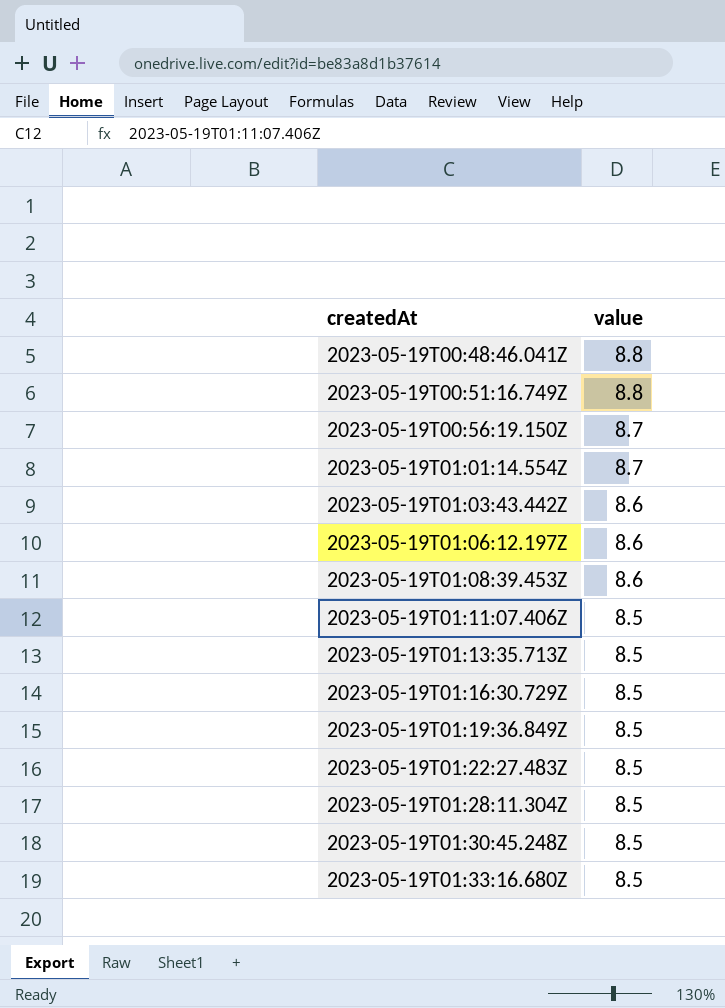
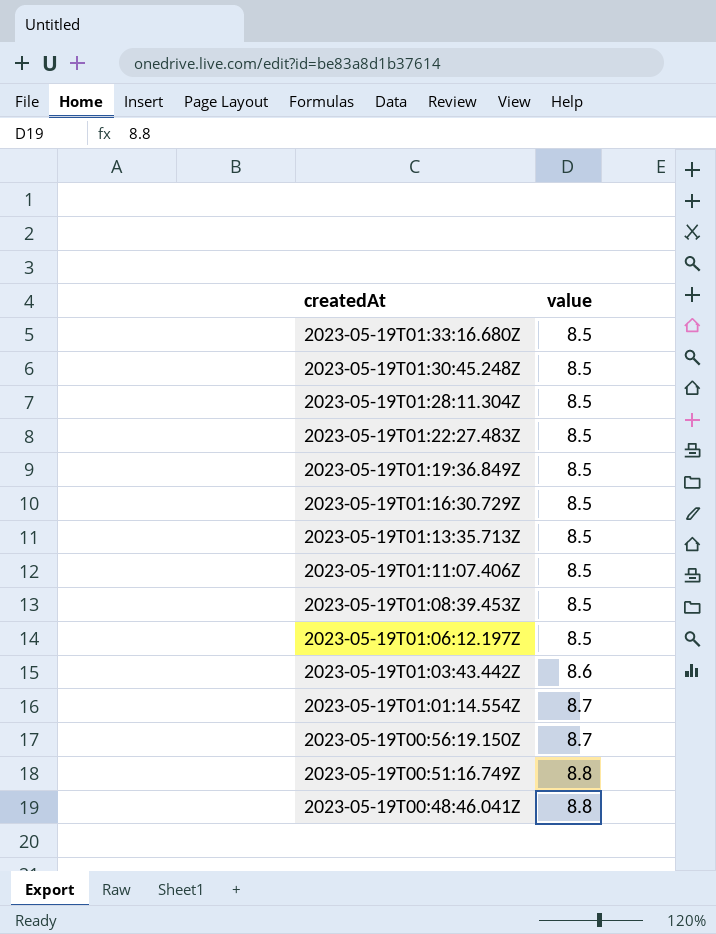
row order: createdAt ascending -> createdAt descending
2023-05-19T01:08:39.453Z | value: 8.6 -> 8.5
2023-05-19T01:06:12.197Z | value: 8.6 -> 8.5

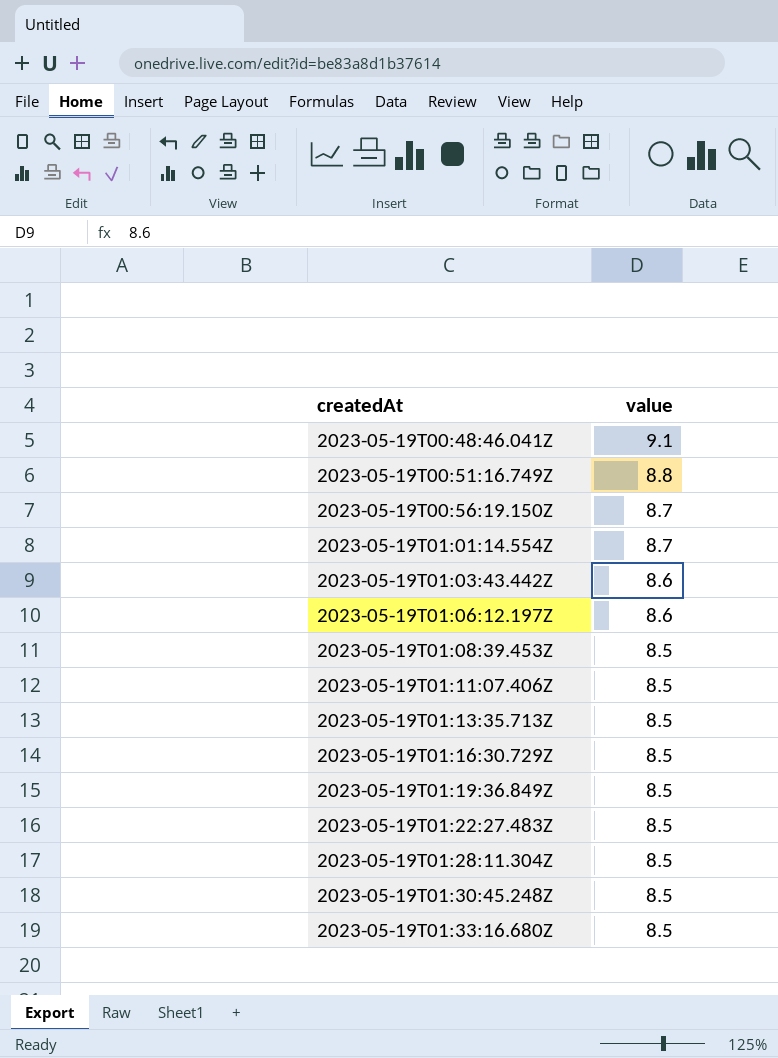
row order: createdAt descending -> createdAt ascending
2023-05-19T00:48:46.041Z | value: 8.8 -> 9.1
2023-05-19T01:06:12.197Z | value: 8.5 -> 8.6

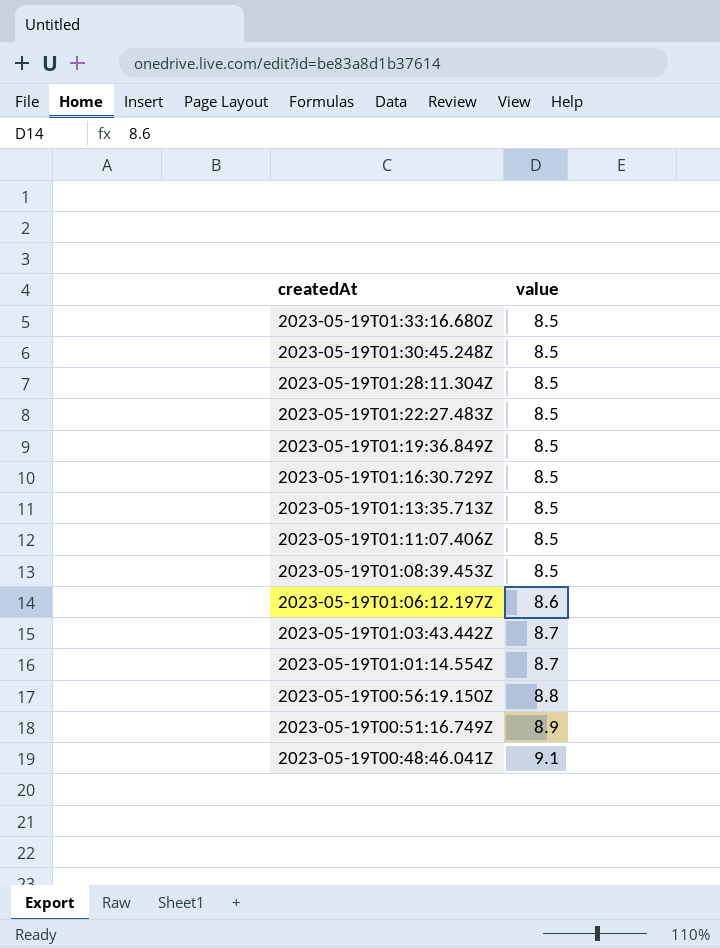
row order: createdAt ascending -> createdAt descending
2023-05-19T01:03:43.442Z | value: 8.6 -> 8.7
2023-05-19T00:56:19.150Z | value: 8.7 -> 8.8
2023-05-19T00:51:16.749Z | value: 8.8 -> 8.9

